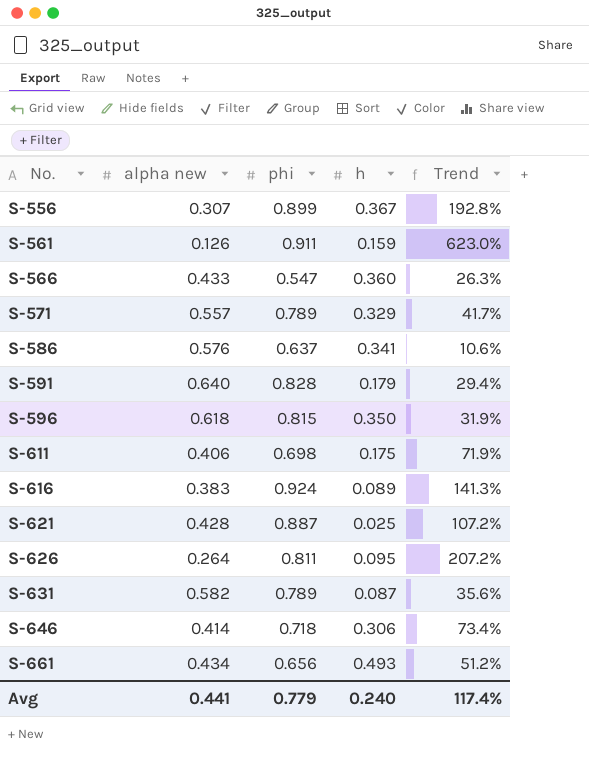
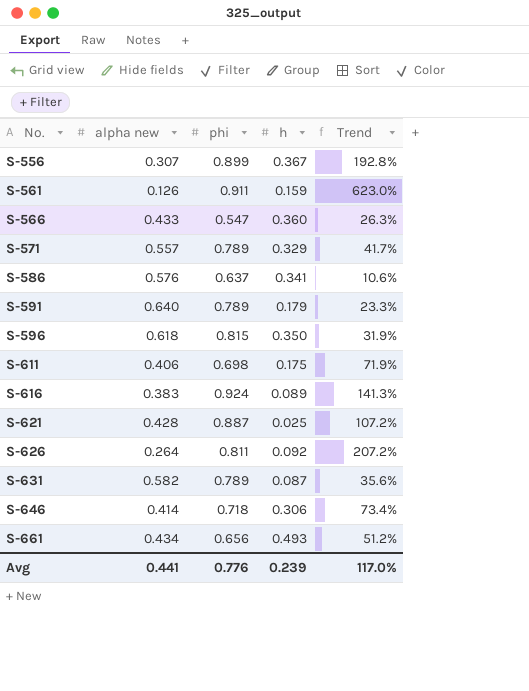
S-591 | phi: 0.828 -> 0.789
S-591 | Trend: 29.4% -> 23.3%
S-626 | h: 0.095 -> 0.092
Avg | phi: 0.779 -> 0.776
Avg | h: 0.240 -> 0.239
Avg | Trend: 117.4% -> 117.0%

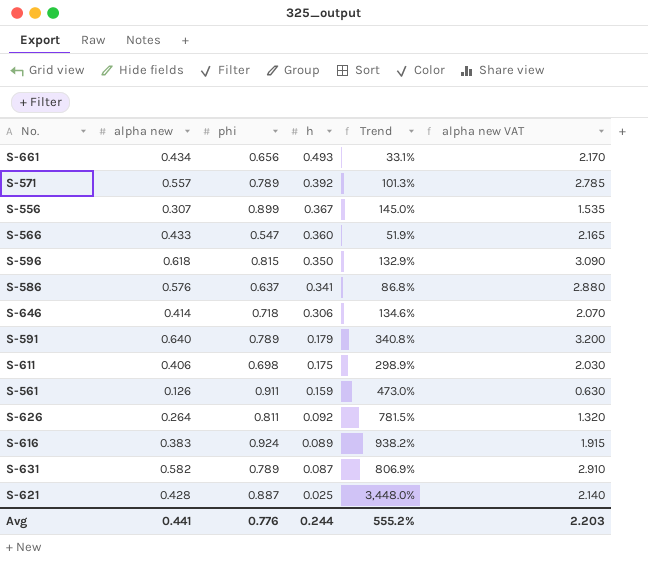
row order: No. ascending -> h descending
column Trend | formula: ([phi] - [alpha new]) / [alpha new] -> ([phi] - [h]) / [h]
column alpha new VAT | formula: none -> [alpha new] * 5
S-571 | h: 0.329 -> 0.392
Avg | h: 0.239 -> 0.244
Avg | Trend: 117.0% -> 555.2%

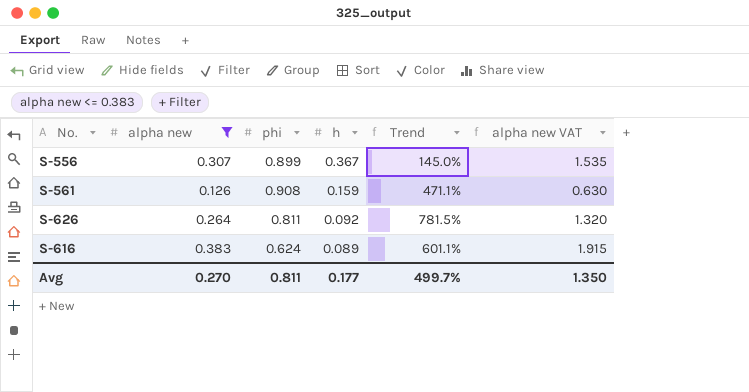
filter: none -> alpha new <= 0.383
S-561 | phi: 0.911 -> 0.908
S-561 | Trend: 473.0% -> 471.1%
S-616 | phi: 0.924 -> 0.624
S-616 | Trend: 938.2% -> 601.1%
Avg | alpha new: 0.441 -> 0.270
Avg | phi: 0.776 -> 0.811
Avg | h: 0.244 -> 0.177
Avg | Trend: 555.2% -> 499.7%
Avg | alpha new VAT: 2.203 -> 1.350

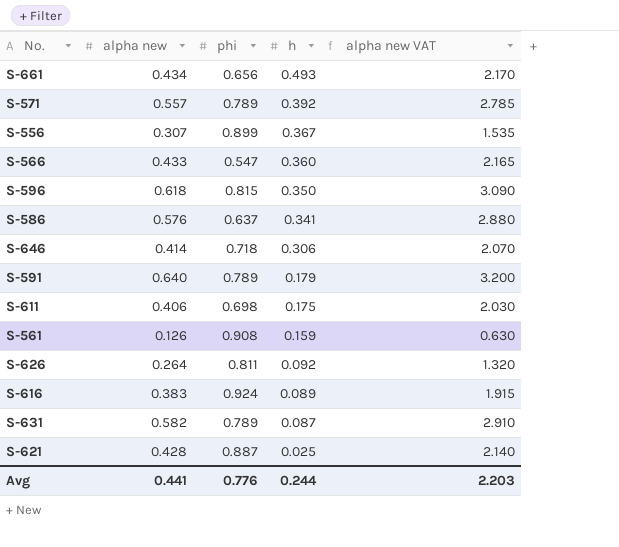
filter: alpha new <= 0.383 -> none
column Trend | formula: ([phi] - [h]) / [h] -> none
S-616 | phi: 0.624 -> 0.924
Avg | alpha new: 0.270 -> 0.441
Avg | phi: 0.811 -> 0.776
Avg | h: 0.177 -> 0.244
Avg | alpha new VAT: 1.350 -> 2.203

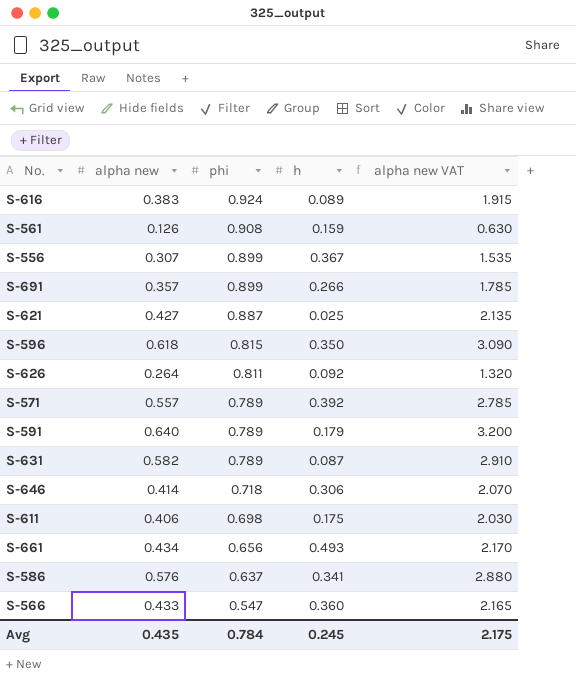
row order: h descending -> phi descending
row S-691: none -> 0.357 | 0.899 | 0.266 | 1.785
S-621 | alpha new: 0.428 -> 0.427
S-621 | alpha new VAT: 2.140 -> 2.135
Avg | alpha new: 0.441 -> 0.435
Avg | phi: 0.776 -> 0.784
Avg | h: 0.244 -> 0.245
Avg | alpha new VAT: 2.203 -> 2.175

